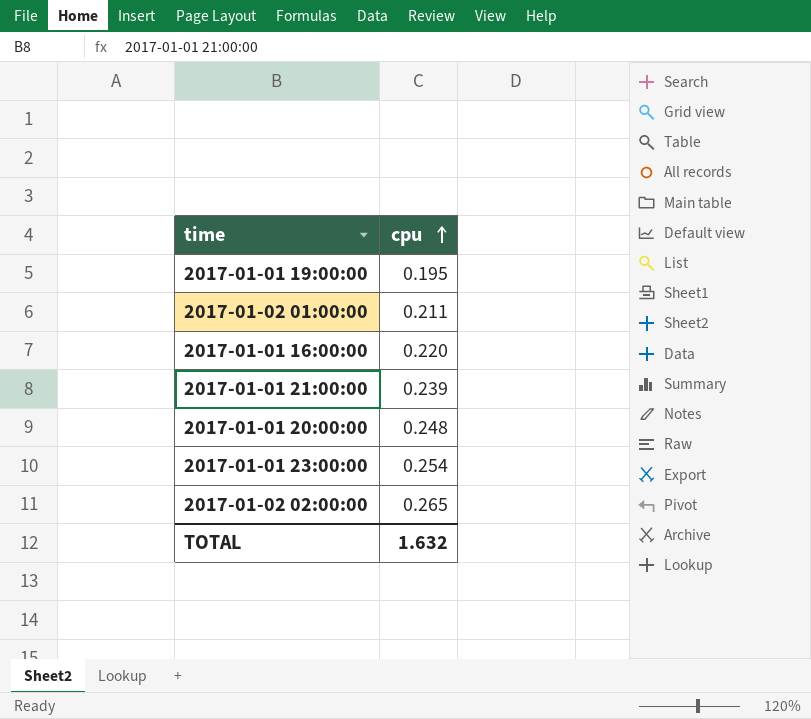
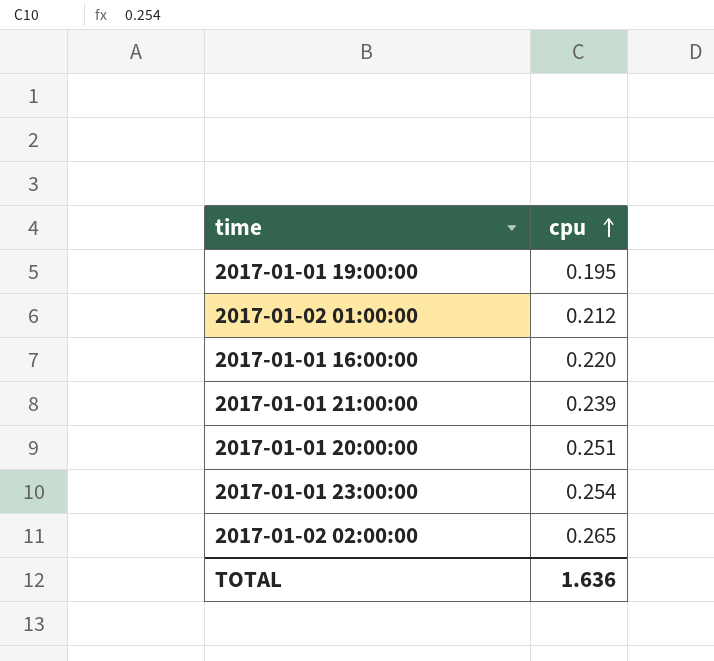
2017-01-02 01:00:00 | cpu: 0.211 -> 0.212
2017-01-01 20:00:00 | cpu: 0.248 -> 0.251
TOTAL | cpu: 1.632 -> 1.636

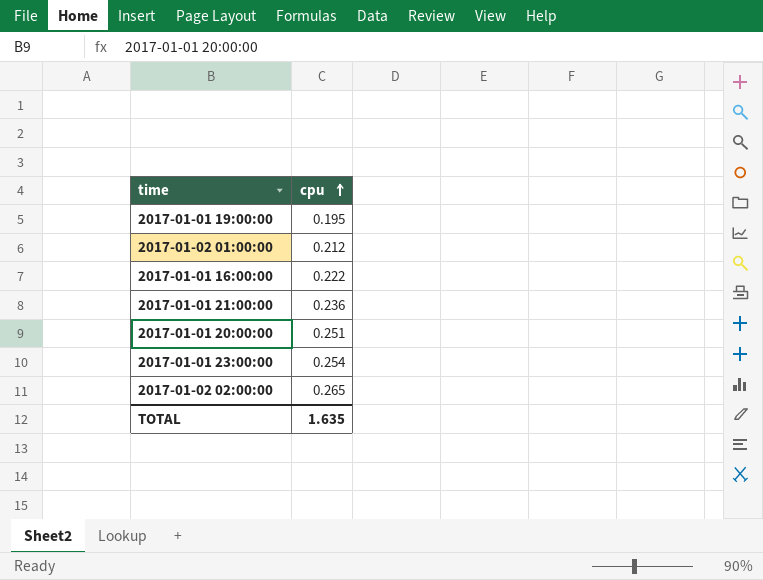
2017-01-01 16:00:00 | cpu: 0.220 -> 0.222
2017-01-01 21:00:00 | cpu: 0.239 -> 0.236
TOTAL | cpu: 1.636 -> 1.635

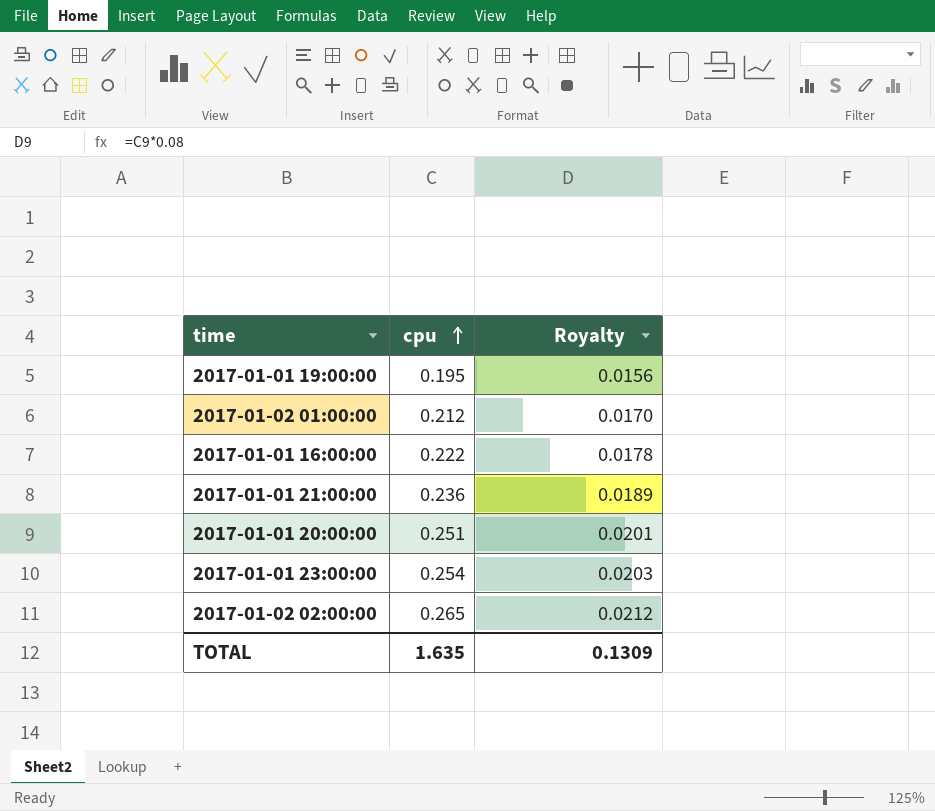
column Royalty | formula: none -> [cpu] * 0.08

